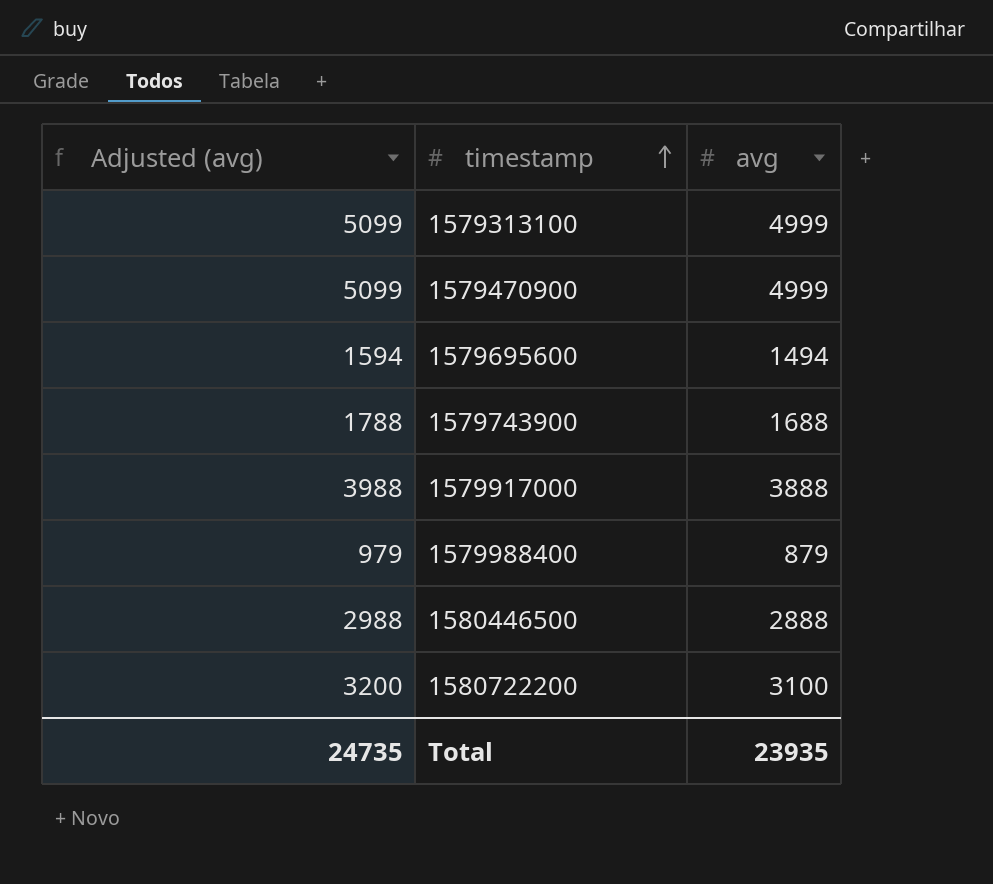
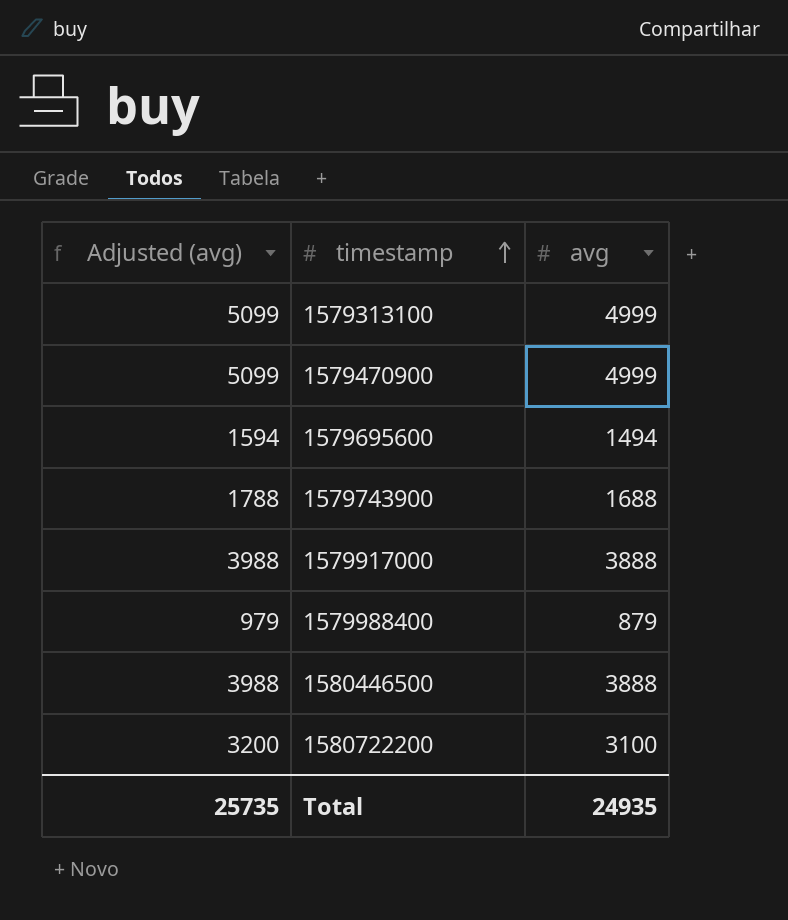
1580446500 | Adjusted (avg): 2988 -> 3988
1580446500 | avg: 2888 -> 3888
Total | Adjusted (avg): 24735 -> 25735
Total | avg: 23935 -> 24935

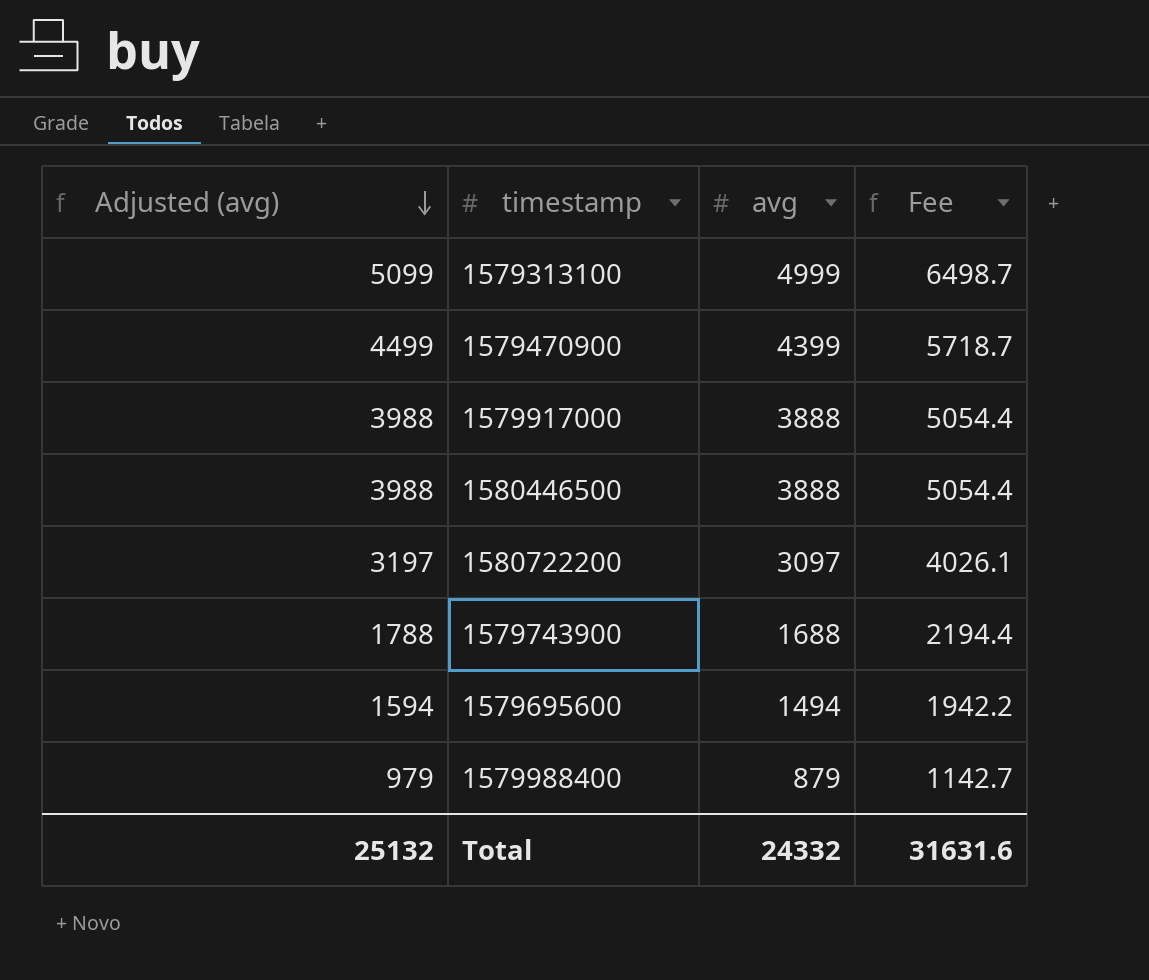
row order: timestamp ascending -> Adjusted (avg) descending
column Fee | formula: none -> [avg] * 1.3
1579470900 | Adjusted (avg): 5099 -> 4499
1579470900 | avg: 4999 -> 4399
1580722200 | Adjusted (avg): 3200 -> 3197
1580722200 | avg: 3100 -> 3097
Total | Adjusted (avg): 25735 -> 25132
Total | avg: 24935 -> 24332

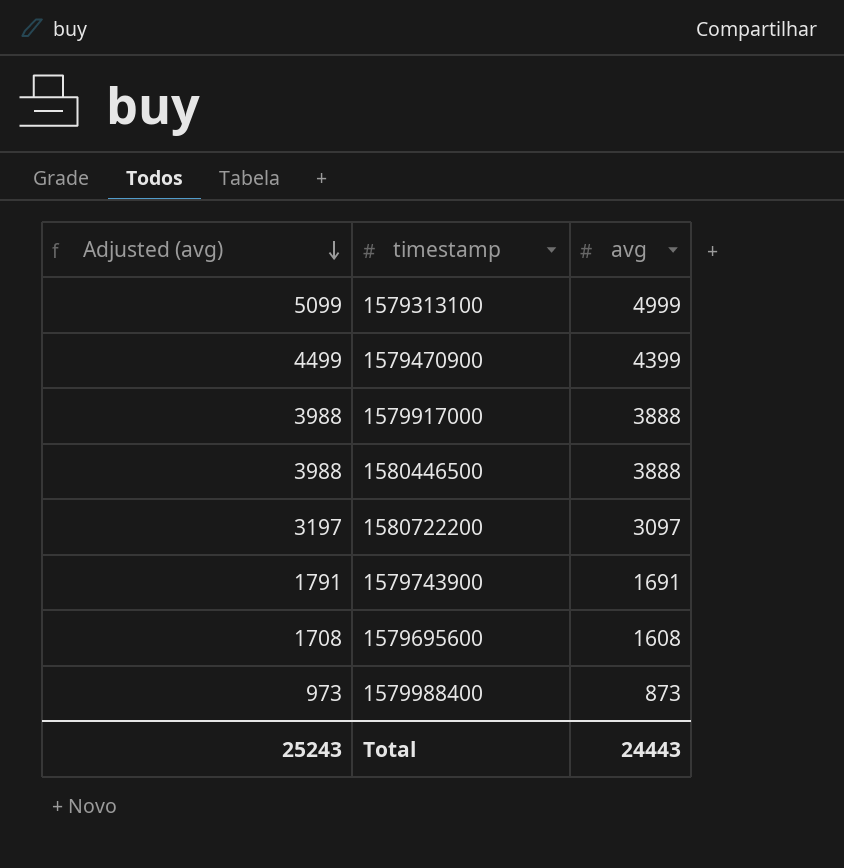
column Fee | formula: [avg] * 1.3 -> none
1579743900 | Adjusted (avg): 1788 -> 1791
1579743900 | avg: 1688 -> 1691
1579695600 | Adjusted (avg): 1594 -> 1708
1579695600 | avg: 1494 -> 1608
1579988400 | Adjusted (avg): 979 -> 973
1579988400 | avg: 879 -> 873
Total | Adjusted (avg): 25132 -> 25243
Total | avg: 24332 -> 24443

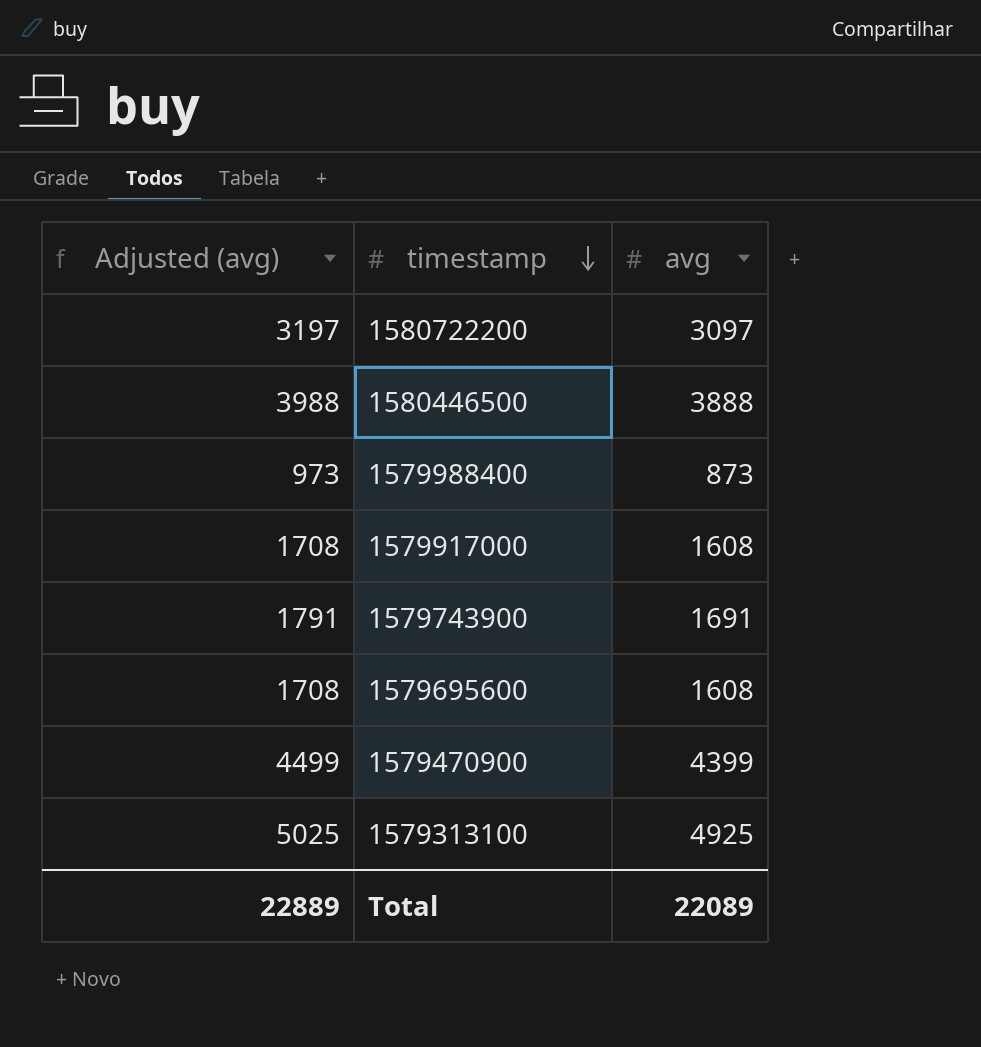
row order: Adjusted (avg) descending -> timestamp descending
1579917000 | Adjusted (avg): 3988 -> 1708
1579917000 | avg: 3888 -> 1608
1579313100 | Adjusted (avg): 5099 -> 5025
1579313100 | avg: 4999 -> 4925
Total | Adjusted (avg): 25243 -> 22889
Total | avg: 24443 -> 22089

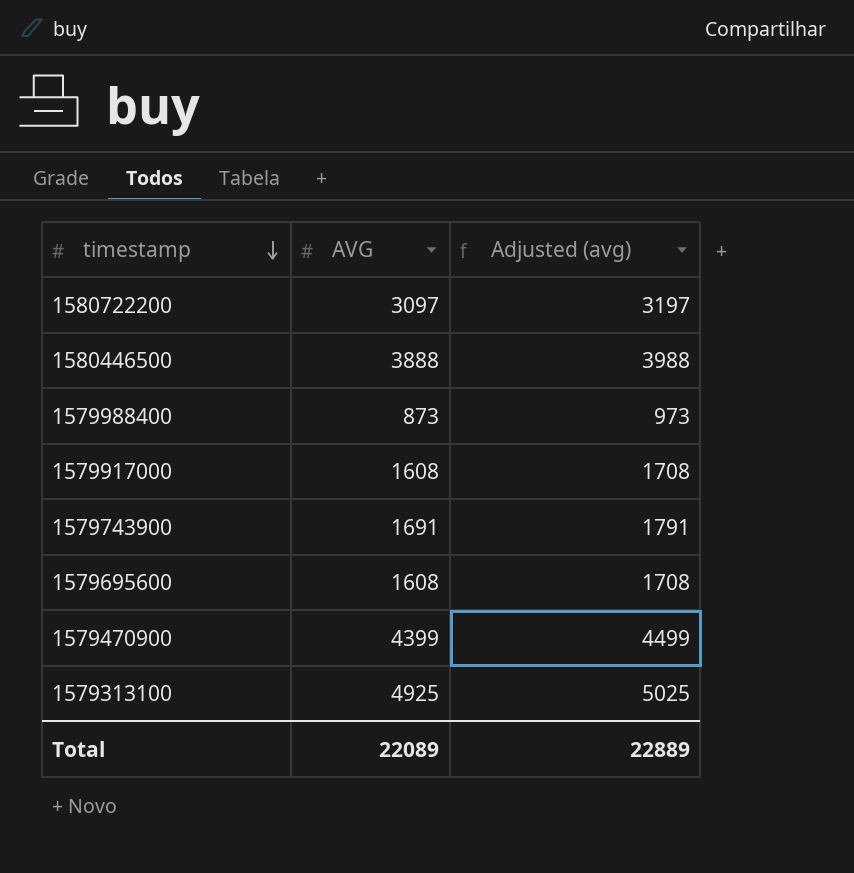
column name: avg -> AVG
column Adjusted (avg) | position: 1 -> 3

